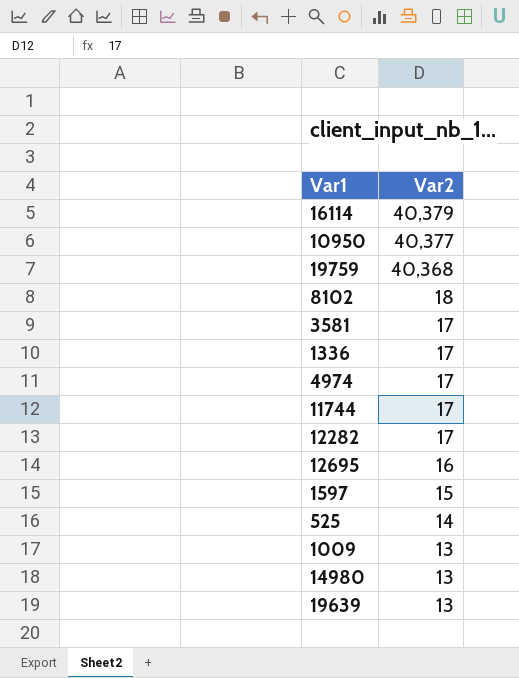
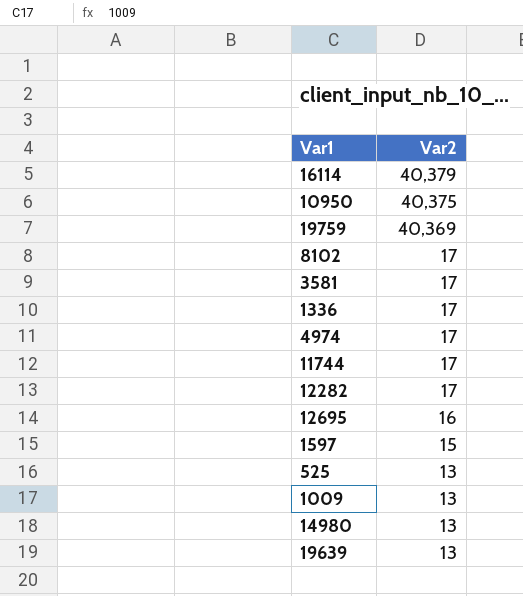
10950 | Var2: 40,377 -> 40,375
19759 | Var2: 40,368 -> 40,369
8102 | Var2: 18 -> 17
525 | Var2: 14 -> 13

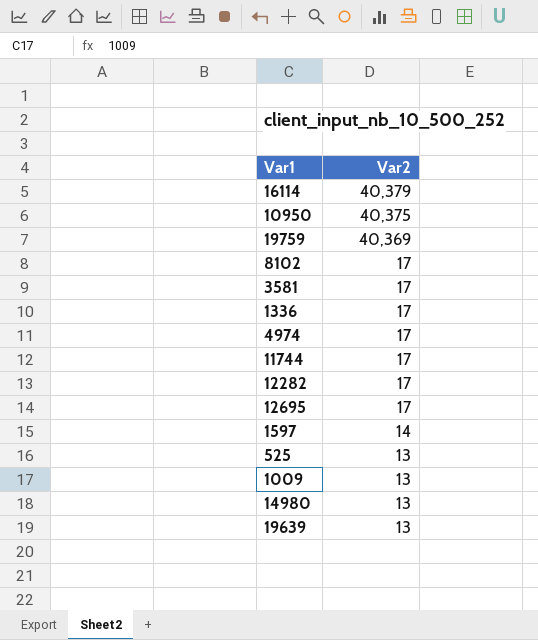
12695 | Var2: 16 -> 17
1597 | Var2: 15 -> 14

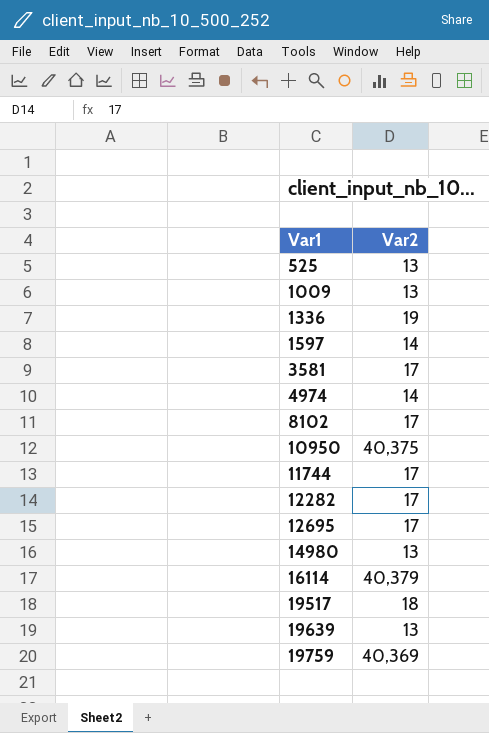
row order: Var2 descending -> Var1 ascending
1336 | Var2: 17 -> 19
4974 | Var2: 17 -> 14
row 19517: none -> 18

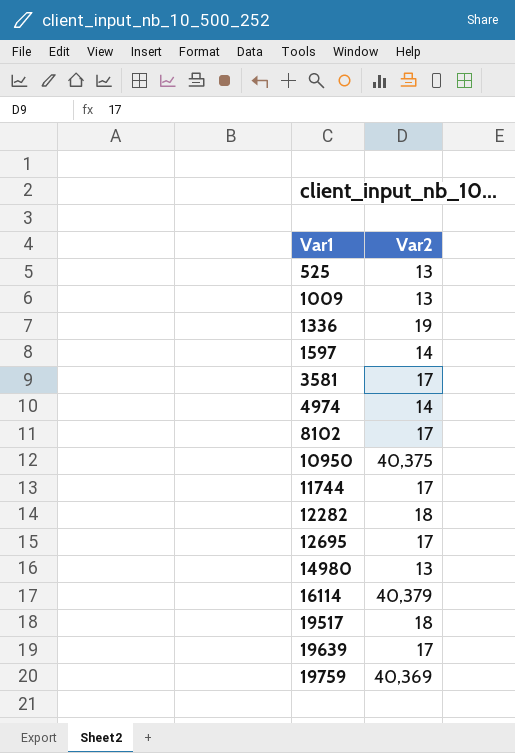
12282 | Var2: 17 -> 18
19639 | Var2: 13 -> 17

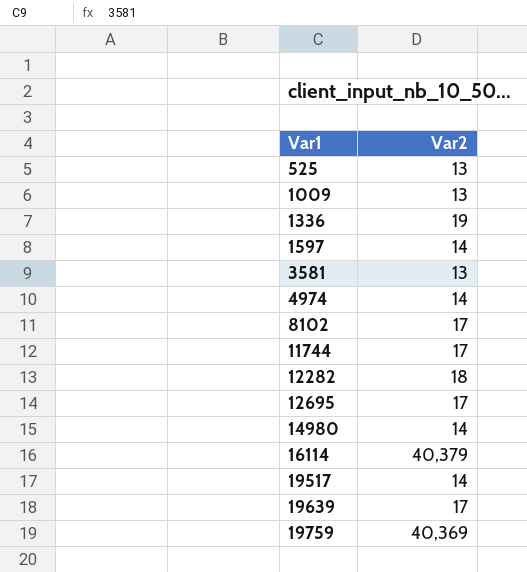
row 10950: 40,375 -> none
3581 | Var2: 17 -> 13
14980 | Var2: 13 -> 14
19517 | Var2: 18 -> 14

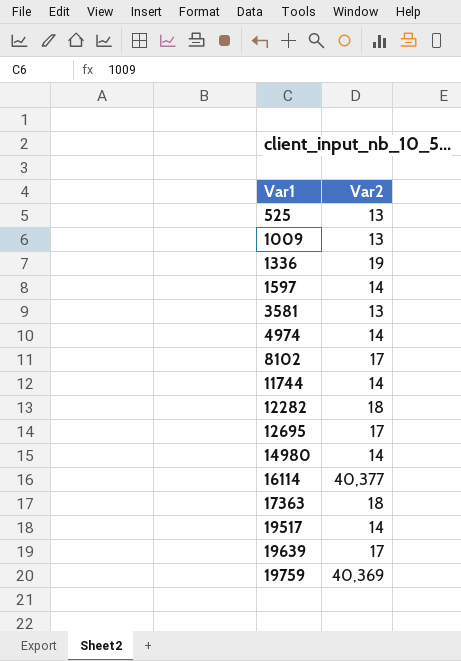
11744 | Var2: 17 -> 14
16114 | Var2: 40,379 -> 40,377
row 17363: none -> 18

